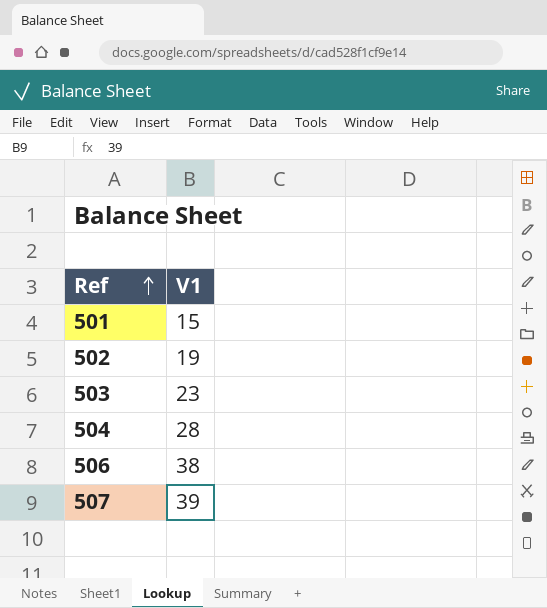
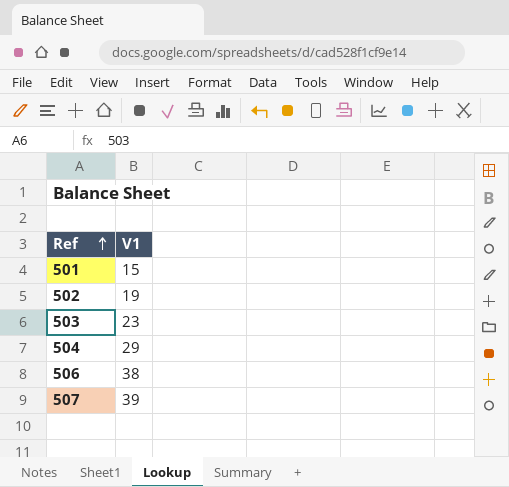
504 | V1: 28 -> 29

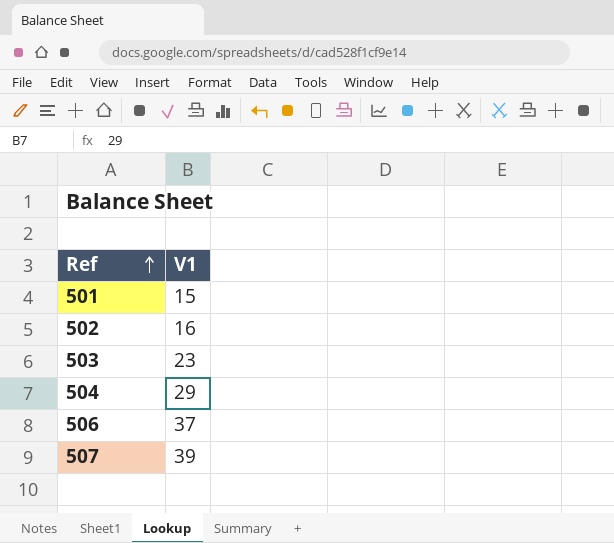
502 | V1: 19 -> 16
506 | V1: 38 -> 37

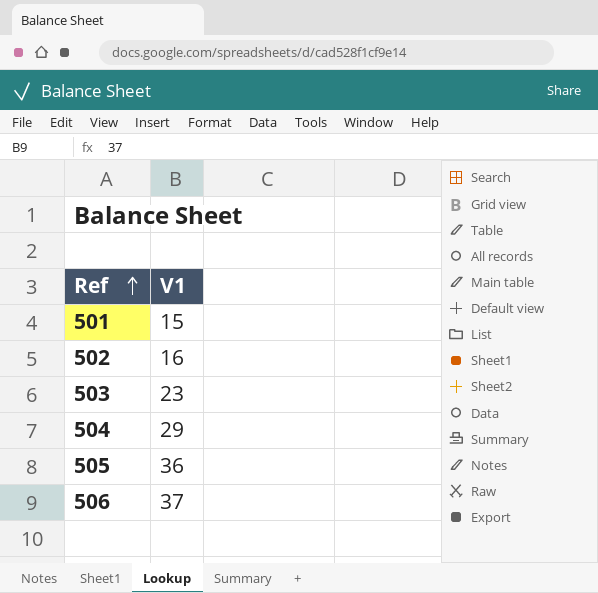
row 507: 39 -> none
row 505: none -> 36

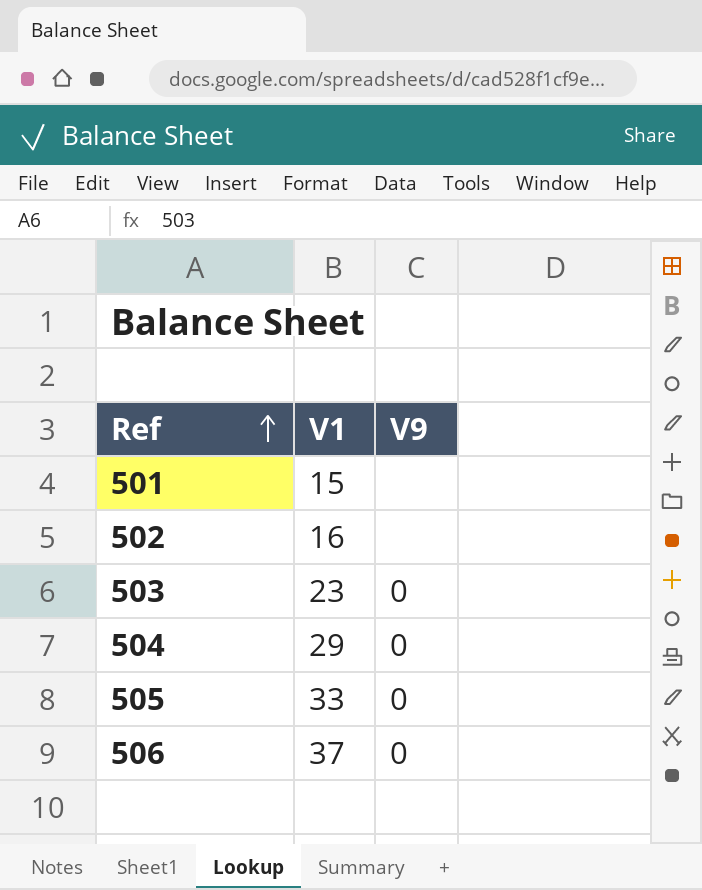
column V9 | position: none -> 3
505 | V1: 36 -> 33

